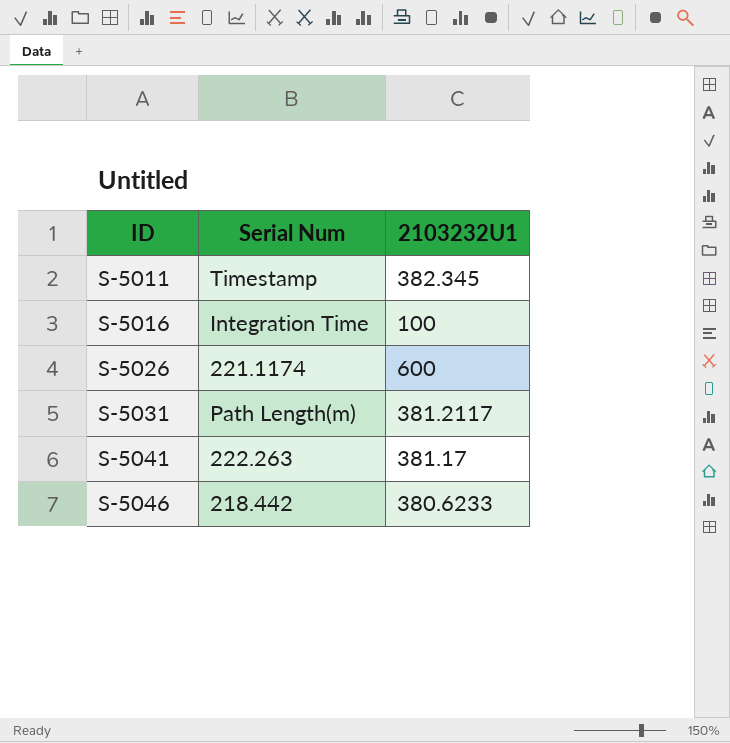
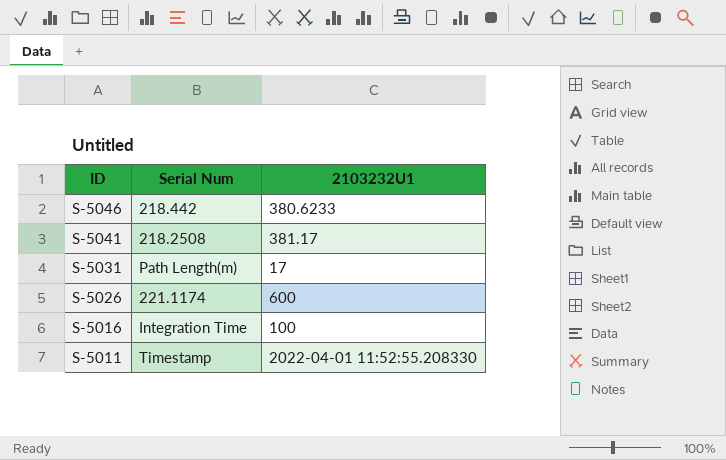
row order: ID ascending -> ID descending
S-5041 | Serial Num: 222.263 -> 218.2508
S-5031 | 2103232U1: 381.2117 -> 17
S-5011 | 2103232U1: 382.345 -> 2022-04-01 11:52:55.208330

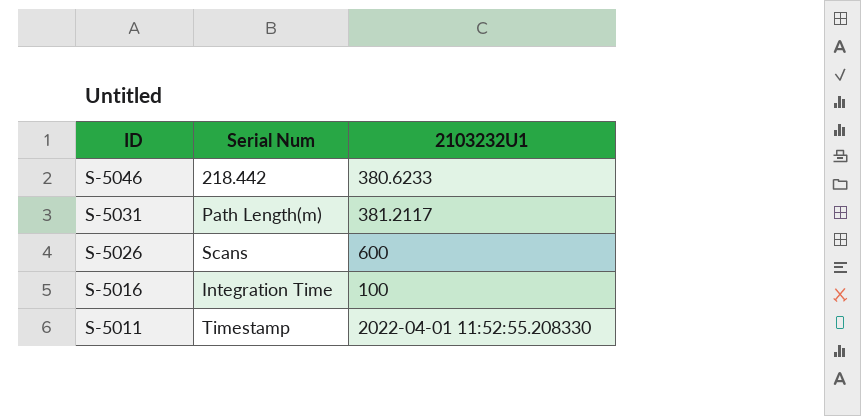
row S-5041: 218.2508 | 381.17 -> none
S-5031 | 2103232U1: 17 -> 381.2117
S-5026 | Serial Num: 221.1174 -> Scans

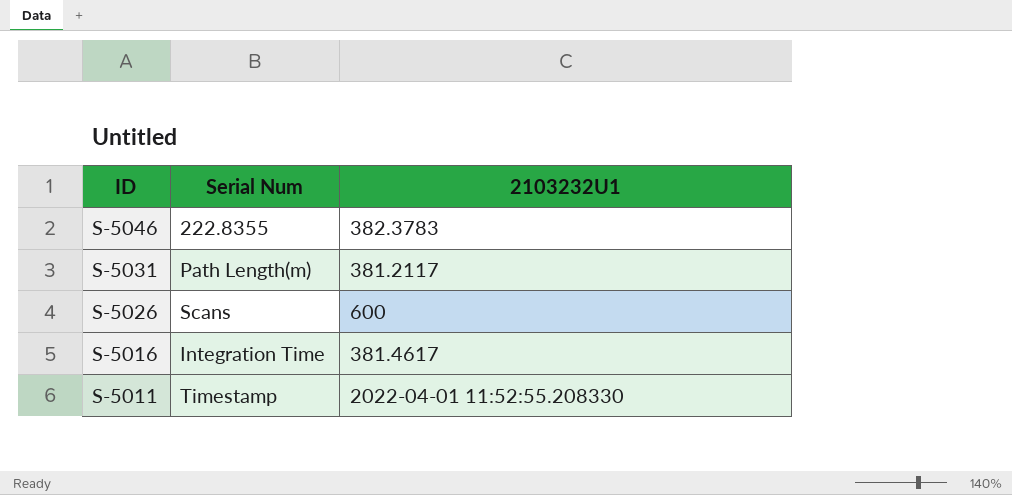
S-5046 | Serial Num: 218.442 -> 222.8355
S-5046 | 2103232U1: 380.6233 -> 382.3783
S-5016 | 2103232U1: 100 -> 381.4617

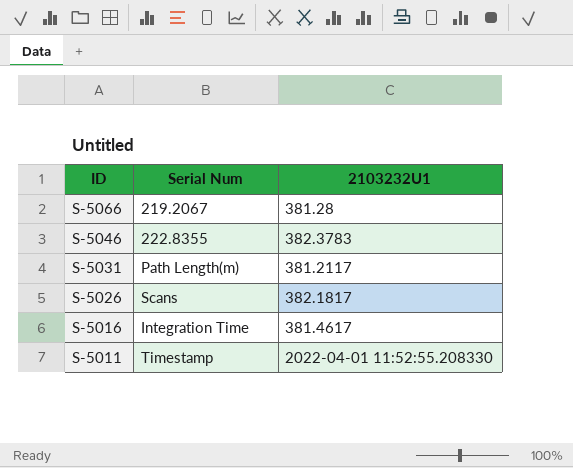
row S-5066: none -> 219.2067 | 381.28
S-5026 | 2103232U1: 600 -> 382.1817

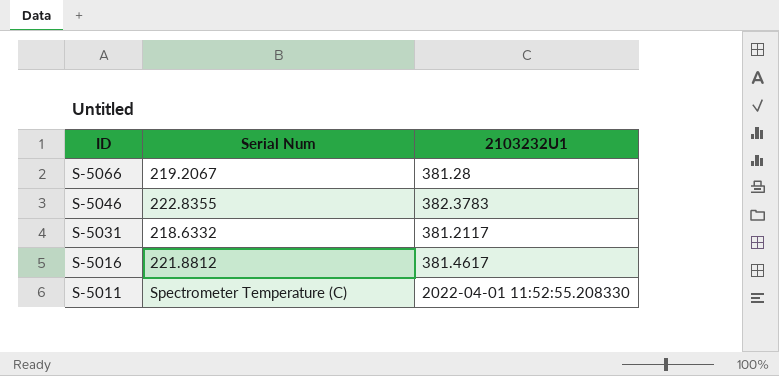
row S-5026: Scans | 382.1817 -> none
S-5031 | Serial Num: Path Length(m) -> 218.6332
S-5016 | Serial Num: Integration Time -> 221.8812
S-5011 | Serial Num: Timestamp -> Spectrometer Temperature (C)

